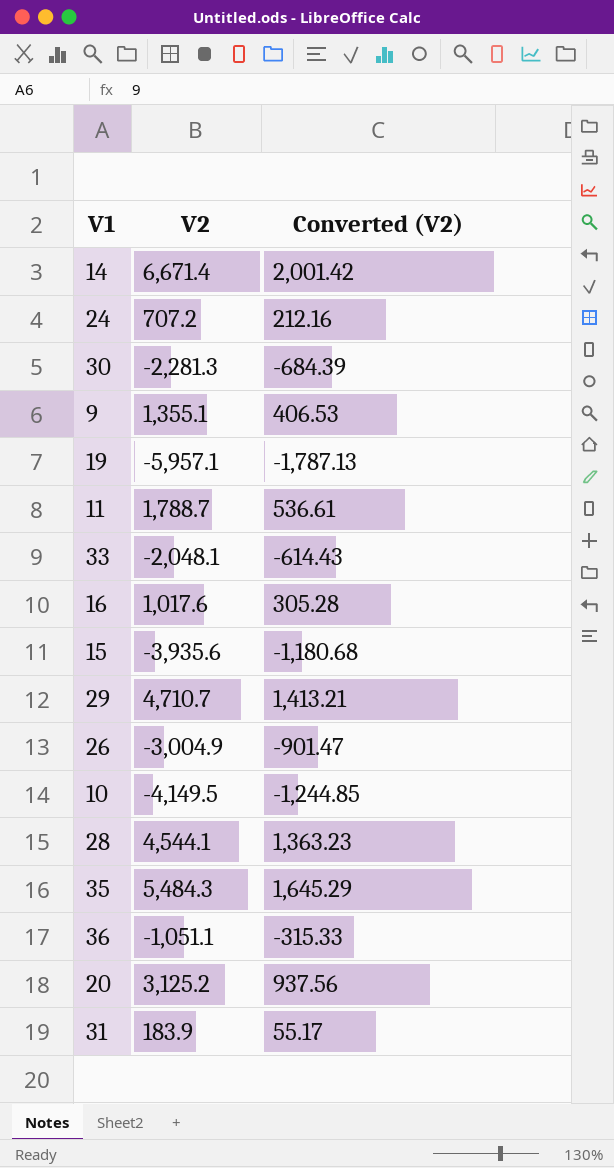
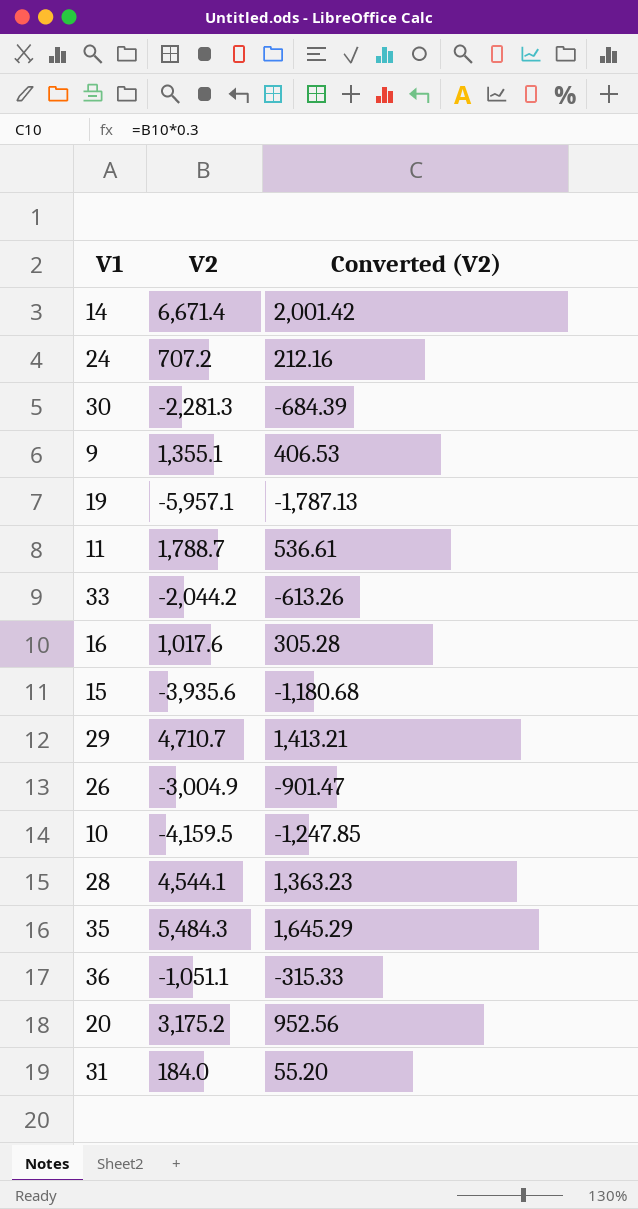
33 | V2: -2,048.1 -> -2,044.2
33 | Converted (V2): -614.43 -> -613.26
10 | V2: -4,149.5 -> -4,159.5
10 | Converted (V2): -1,244.85 -> -1,247.85
20 | V2: 3,125.2 -> 3,175.2
20 | Converted (V2): 937.56 -> 952.56
31 | V2: 183.9 -> 184.0
31 | Converted (V2): 55.17 -> 55.20

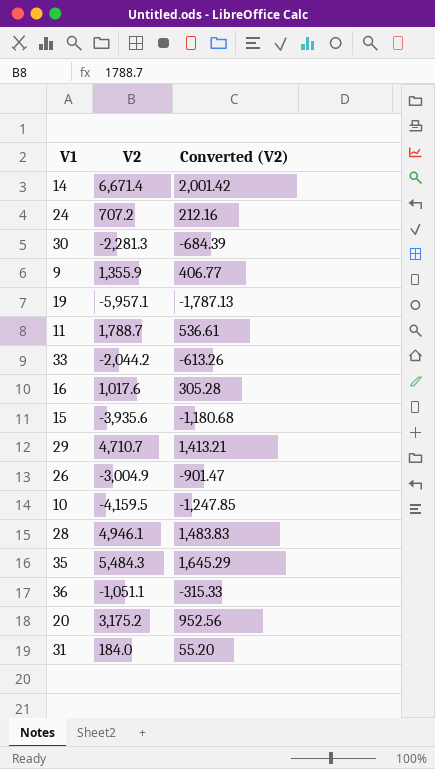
9 | V2: 1,355.1 -> 1,355.9
9 | Converted (V2): 406.53 -> 406.77
28 | V2: 4,544.1 -> 4,946.1
28 | Converted (V2): 1,363.23 -> 1,483.83

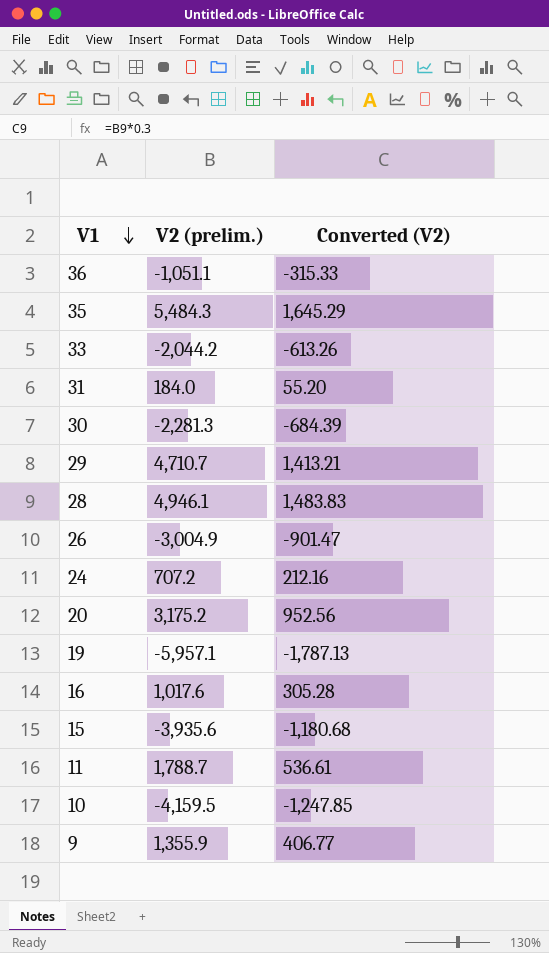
row order: none -> V1 descending
column name: V2 -> V2 (prelim.)
row 14: 6,671.4 | 2,001.42 -> none

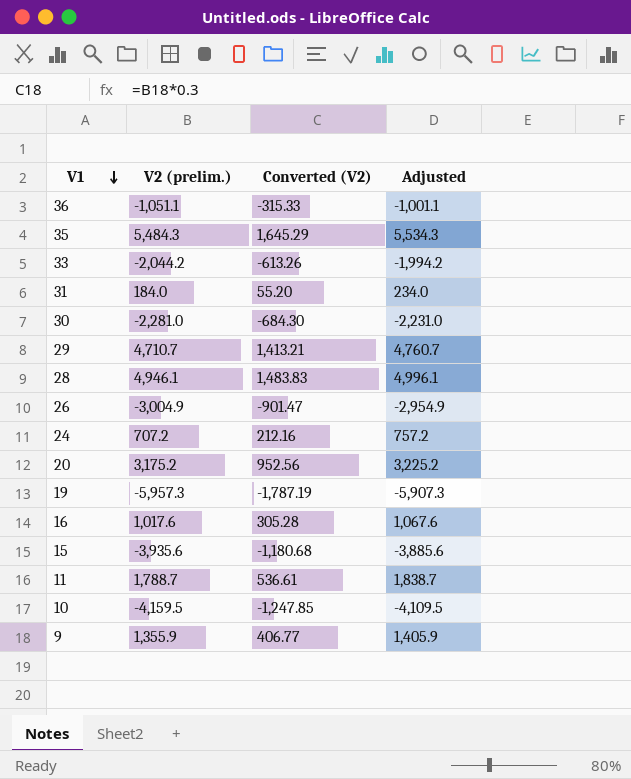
column Adjusted | formula: none -> [V2 (prelim.)] + 50
30 | V2 (prelim.): -2,281.3 -> -2,281.0
30 | Converted (V2): -684.39 -> -684.30
19 | V2 (prelim.): -5,957.1 -> -5,957.3
19 | Converted (V2): -1,787.13 -> -1,787.19

